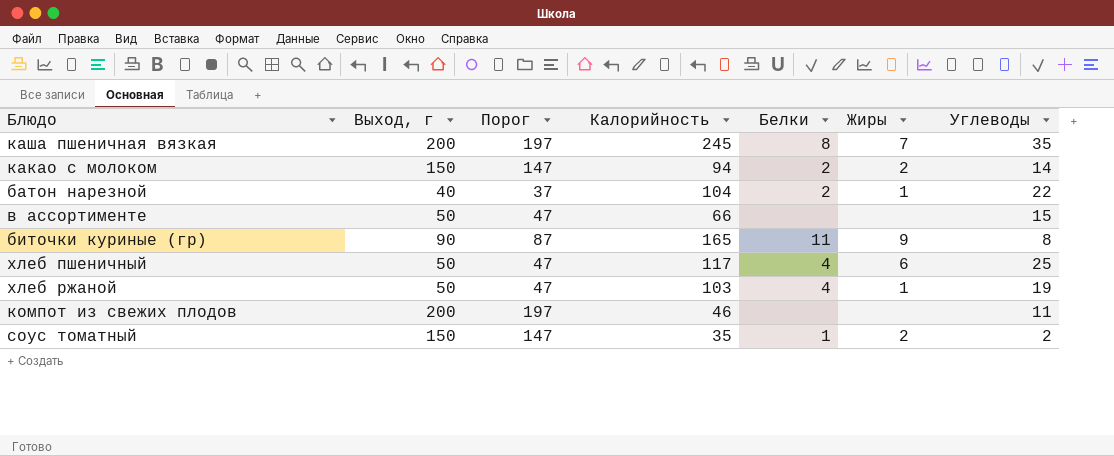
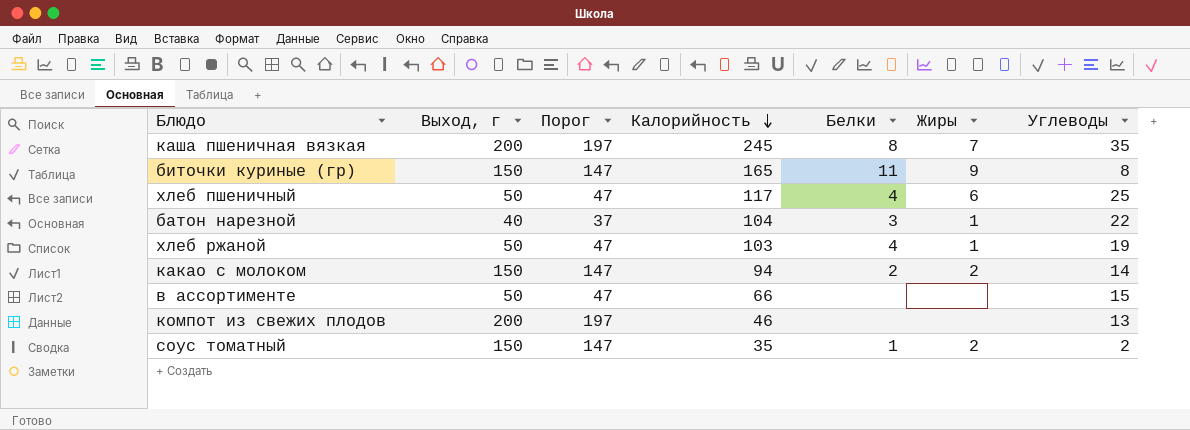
row order: none -> Калорийность descending
биточки куриные (гр) | Выход, г: 90 -> 150
биточки куриные (гр) | Порог: 87 -> 147
батон нарезной | Белки: 2 -> 3
компот из свежих плодов | Углеводы: 11 -> 13

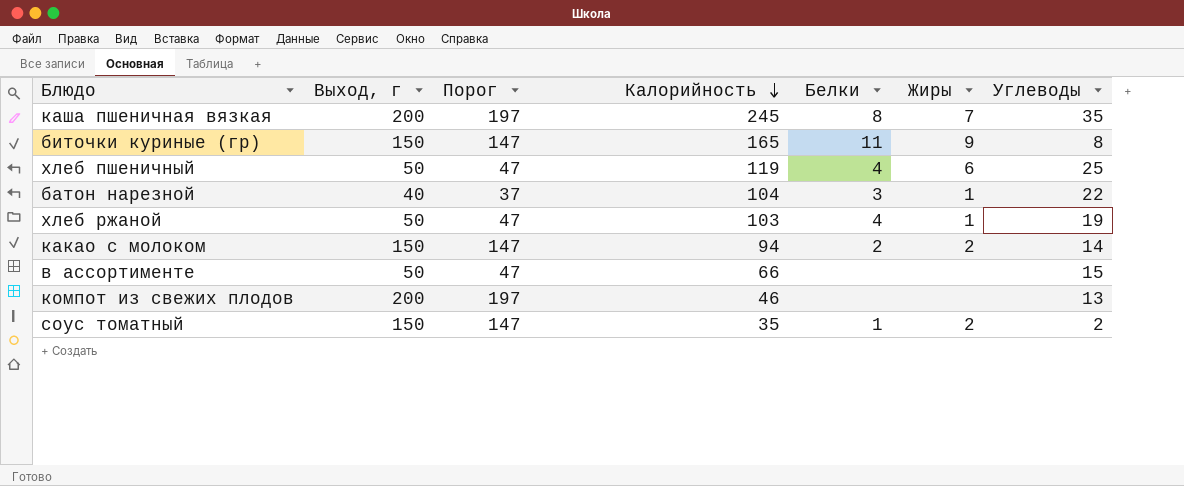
хлеб пшеничный | Калорийность: 117 -> 119

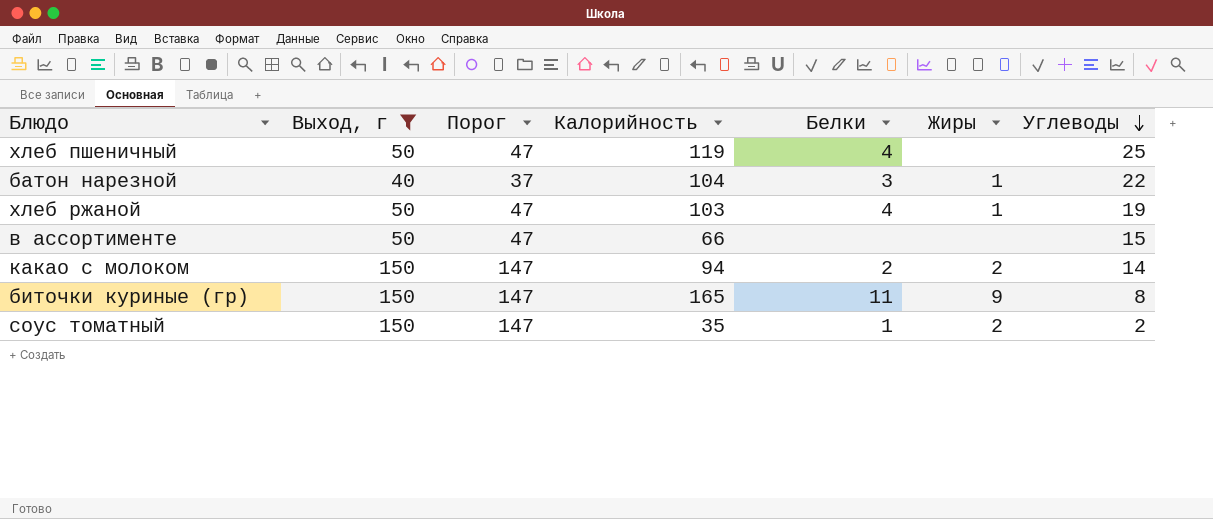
filter: none -> Выход, г != 200
row order: Калорийность descending -> Углеводы descending
хлеб пшеничный | Жиры: 6 -> none

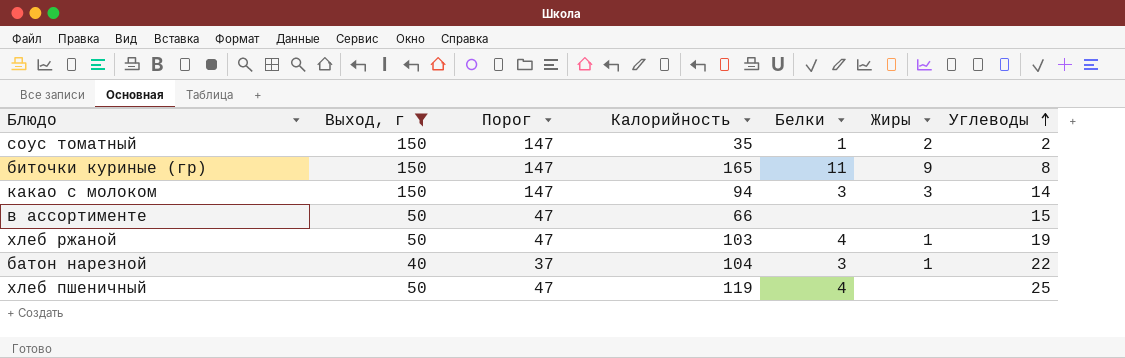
row order: Углеводы descending -> Углеводы ascending
какао с молоком | Белки: 2 -> 3
какао с молоком | Жиры: 2 -> 3

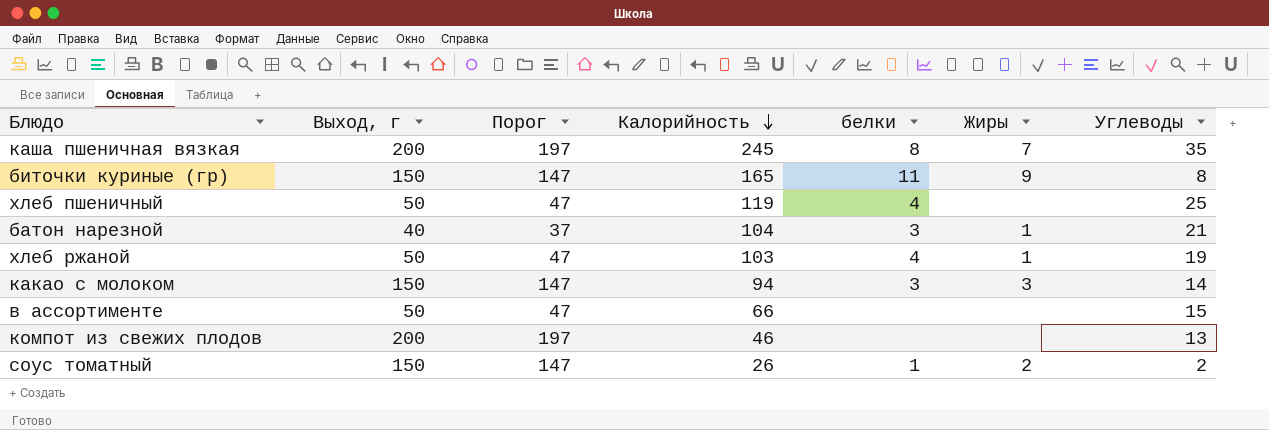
filter: Выход, г != 200 -> none
row order: Углеводы ascending -> Калорийность descending
column name: Белки -> белки
батон нарезной | Углеводы: 22 -> 21
соус томатный | Калорийность: 35 -> 26

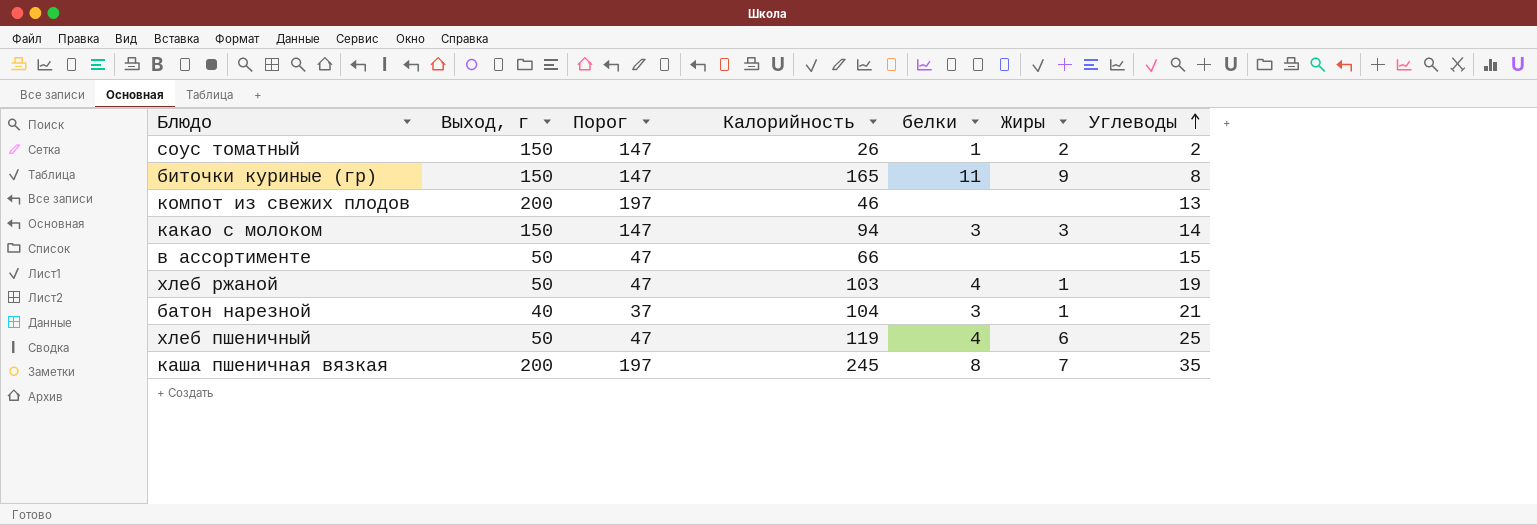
row order: Калорийность descending -> Углеводы ascending
хлеб пшеничный | Жиры: none -> 6

